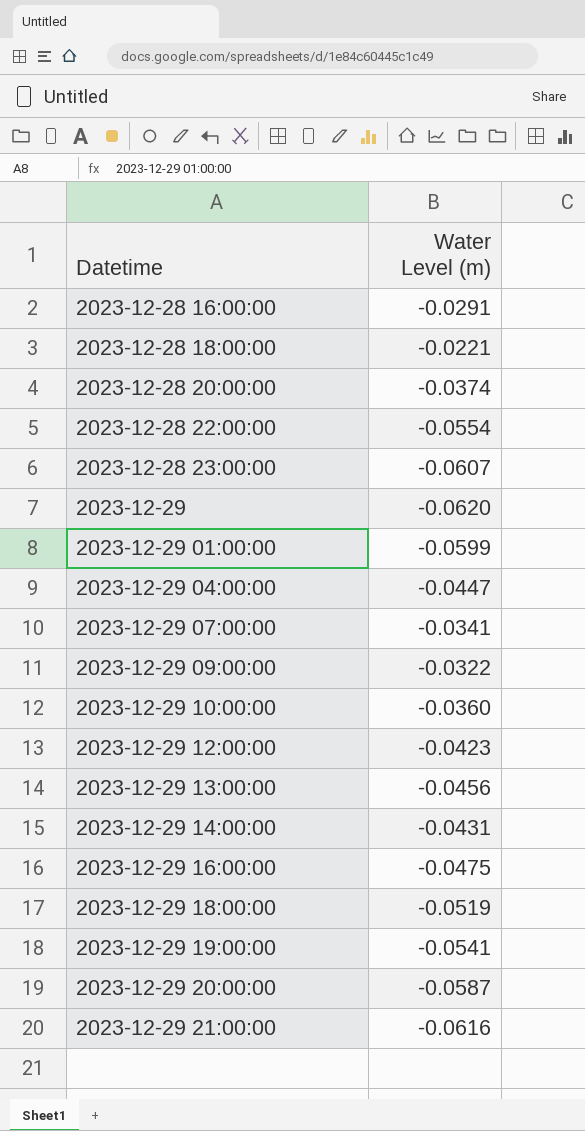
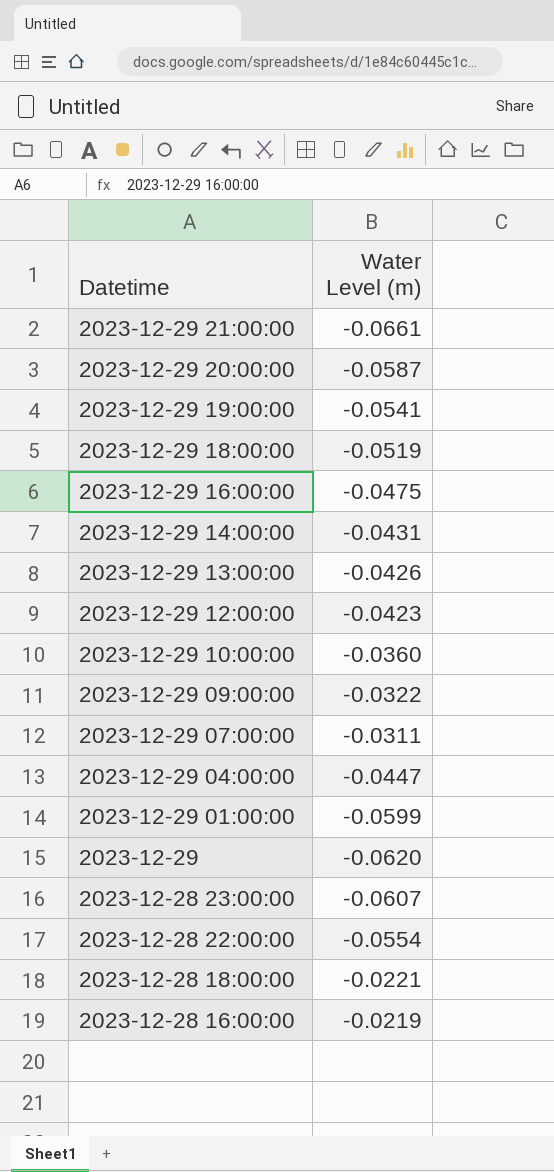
row order: Datetime ascending -> Datetime descending
row 2023-12-28 20:00:00: -0.0374 -> none
2023-12-29 21:00:00 | Water Level (m): -0.0616 -> -0.0661
2023-12-29 13:00:00 | Water Level (m): -0.0456 -> -0.0426
2023-12-29 07:00:00 | Water Level (m): -0.0341 -> -0.0311
2023-12-28 16:00:00 | Water Level (m): -0.0291 -> -0.0219

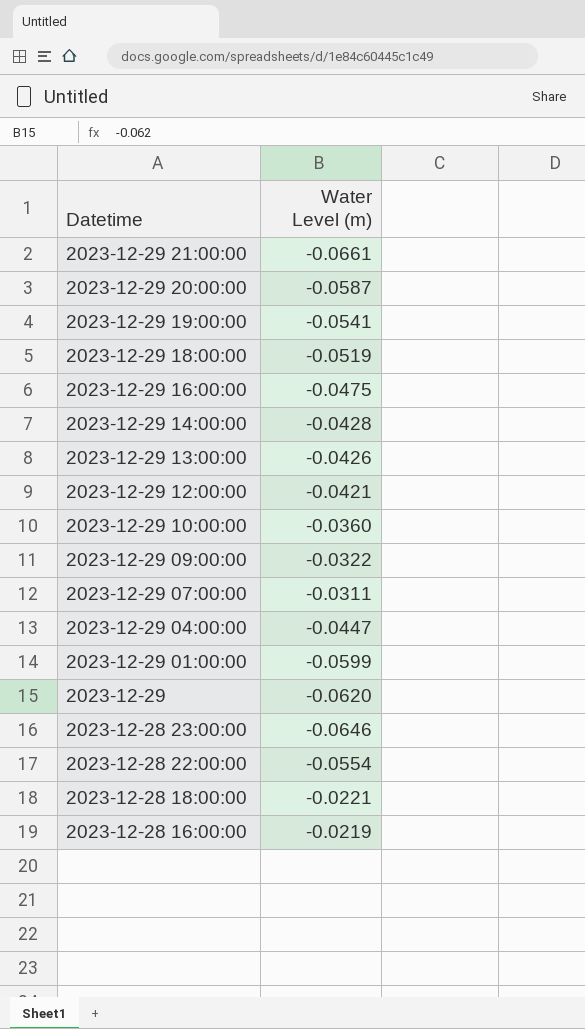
2023-12-29 14:00:00 | Water Level (m): -0.0431 -> -0.0428
2023-12-29 12:00:00 | Water Level (m): -0.0423 -> -0.0421
2023-12-28 23:00:00 | Water Level (m): -0.0607 -> -0.0646

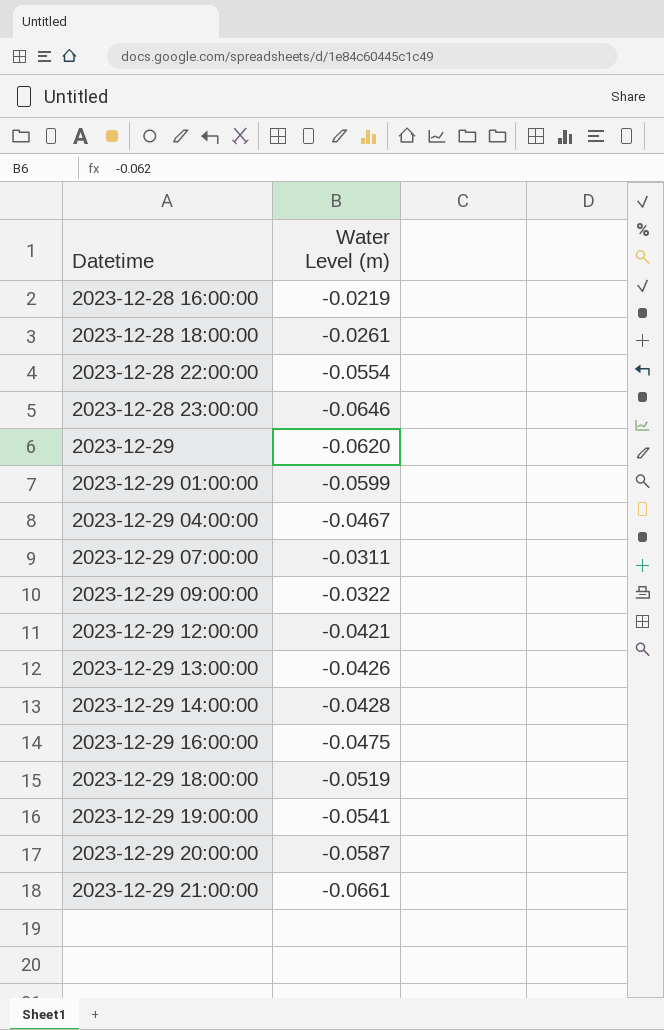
row order: Datetime descending -> Datetime ascending
row 2023-12-29 10:00:00: -0.0360 -> none
2023-12-28 18:00:00 | Water Level (m): -0.0221 -> -0.0261
2023-12-29 04:00:00 | Water Level (m): -0.0447 -> -0.0467

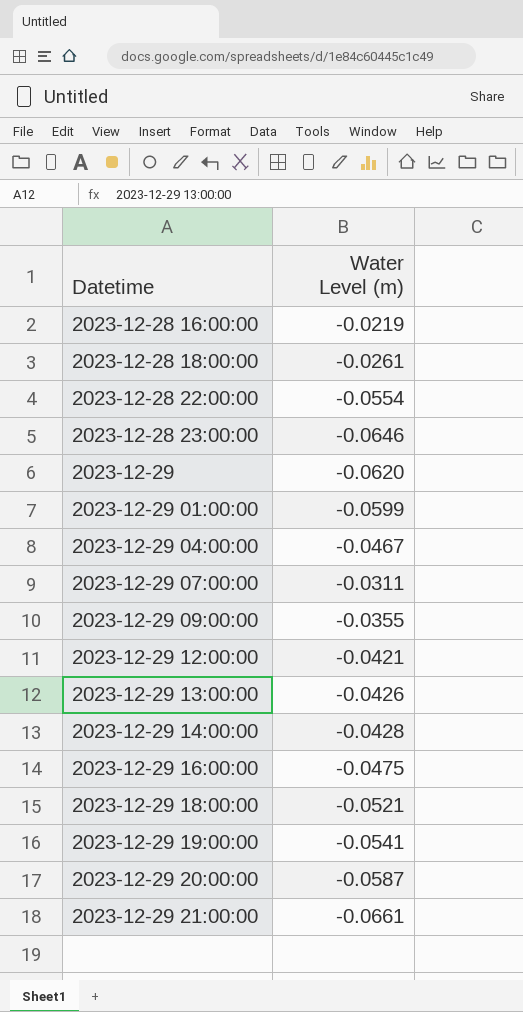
2023-12-29 09:00:00 | Water Level (m): -0.0322 -> -0.0355
2023-12-29 18:00:00 | Water Level (m): -0.0519 -> -0.0521

